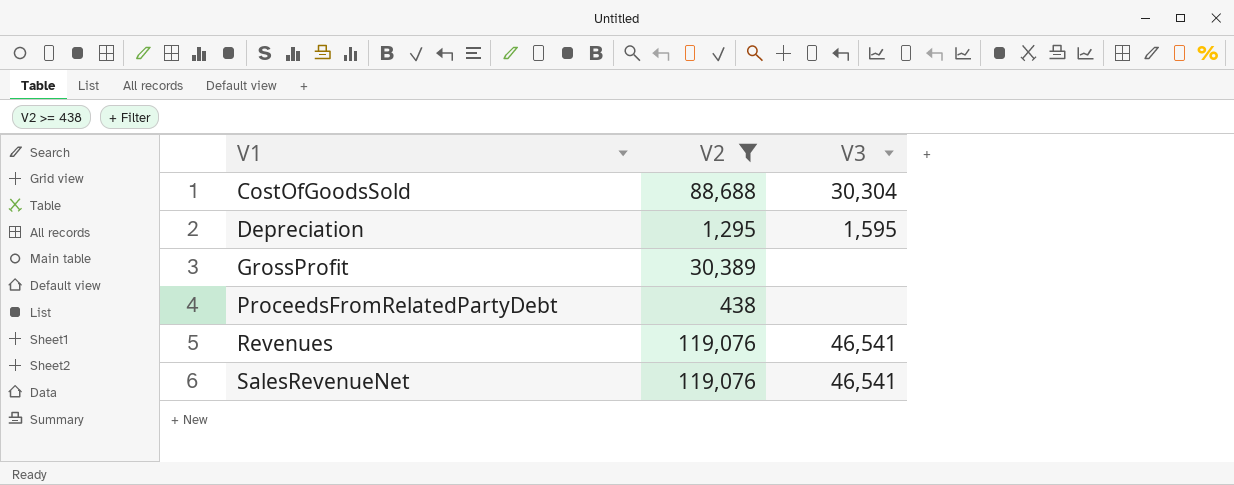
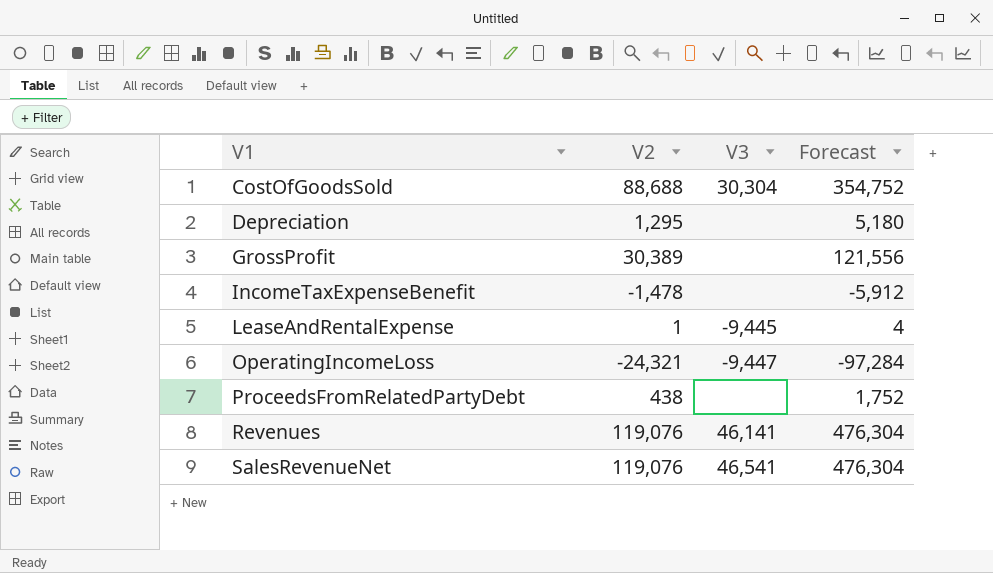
filter: V2 >= 438 -> none
column Forecast | formula: none -> [V2] * 4
Depreciation | V3: 1,595 -> none
Revenues | V3: 46,541 -> 46,141

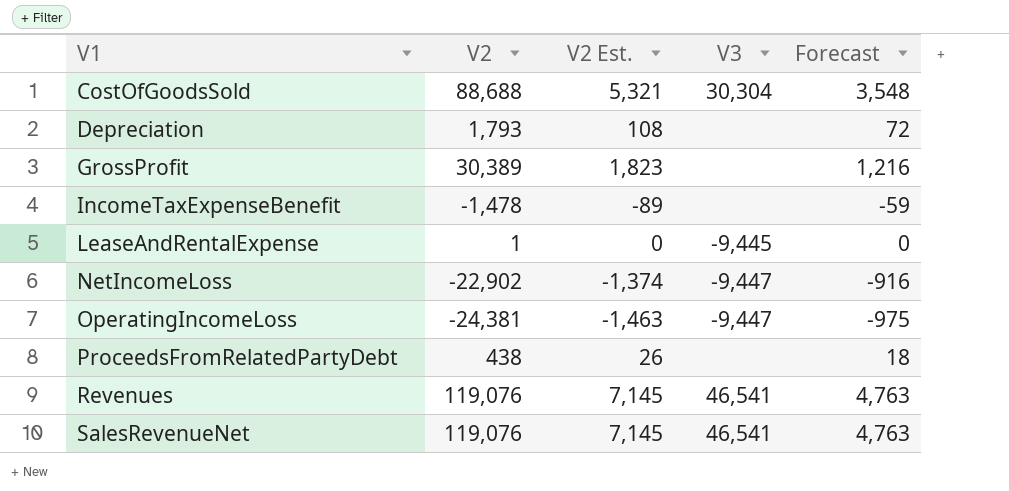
column V2 Est. | formula: none -> [V2] * 0.06
column Forecast | formula: [V2] * 4 -> [V2] * 0.04
Depreciation | V2: 1,295 -> 1,793
row NetIncomeLoss: none -> -22,902 | -1,374 | -9,447 | -916
OperatingIncomeLoss | V2: -24,321 -> -24,381
Revenues | V3: 46,141 -> 46,541

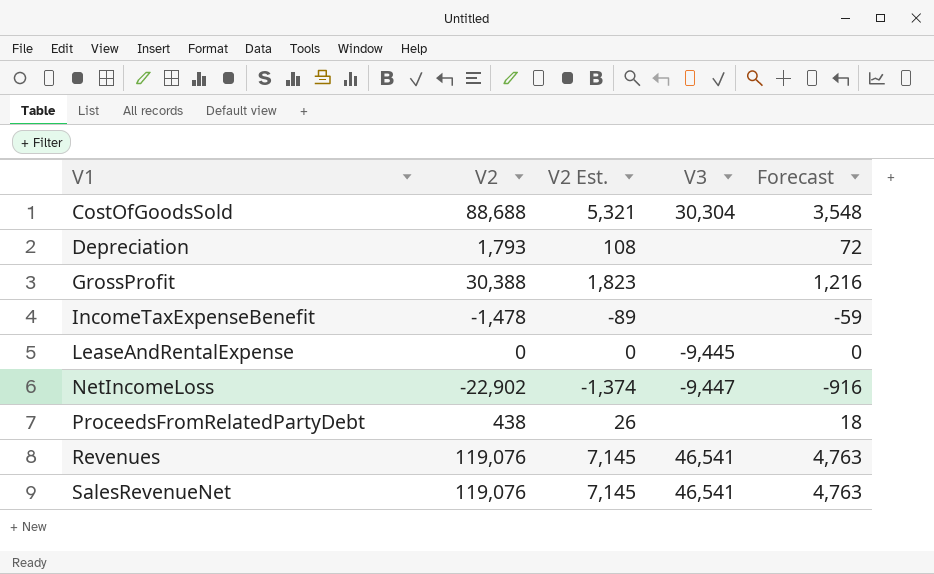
row OperatingIncomeLoss: -24,381 | -1,463 | -9,447 | -975 -> none
GrossProfit | V2: 30,389 -> 30,388
LeaseAndRentalExpense | V2: 1 -> 0

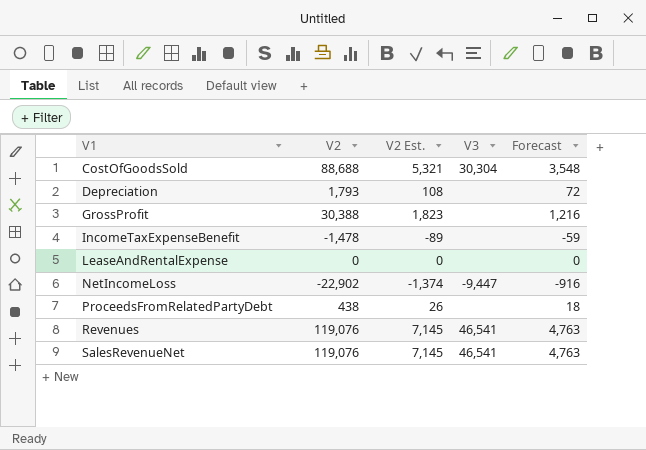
LeaseAndRentalExpense | V3: -9,445 -> none

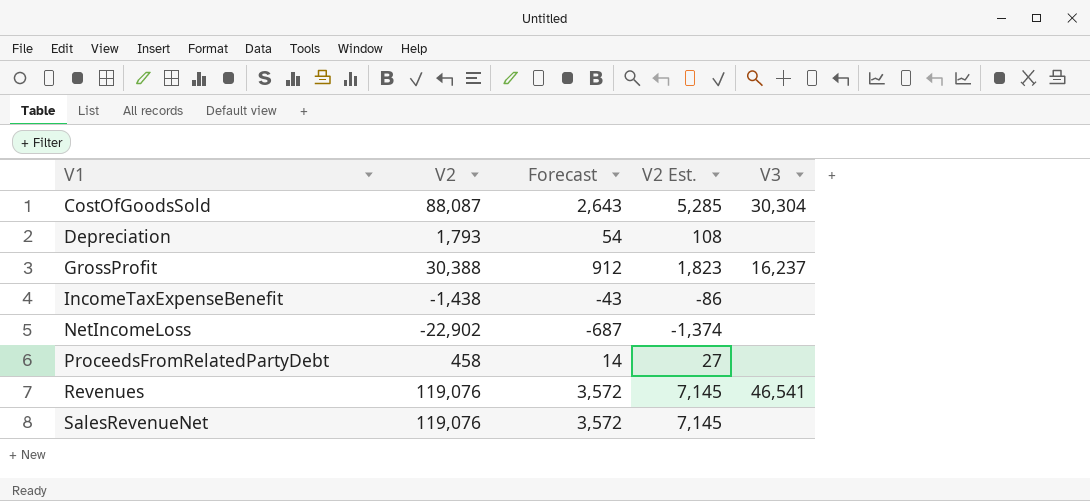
column Forecast | formula: [V2] * 0.04 -> [V2] * 0.03
column Forecast | position: 5 -> 3
row LeaseAndRentalExpense: 0 | 0 | none | 0 -> none
CostOfGoodsSold | V2: 88,688 -> 88,087
CostOfGoodsSold | V2 Est.: 5,321 -> 5,285
GrossProfit | V3: none -> 16,237
IncomeTaxExpenseBenefit | V2: -1,478 -> -1,438
IncomeTaxExpenseBenefit | V2 Est.: -89 -> -86
NetIncomeLoss | V3: -9,447 -> none
ProceedsFromRelatedPartyDebt | V2: 438 -> 458
ProceedsFromRelatedPartyDebt | V2 Est.: 26 -> 27
SalesRevenueNet | V3: 46,541 -> none

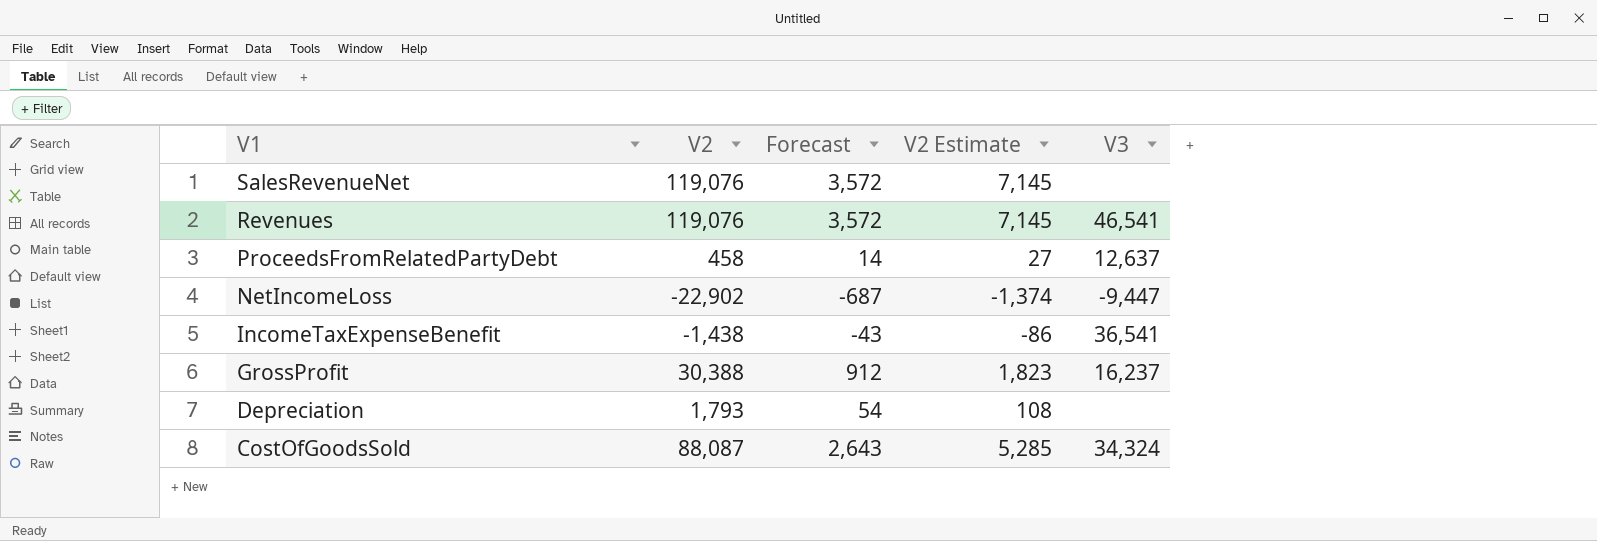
row order: V1 ascending -> V1 descending
column name: V2 Est. -> V2 Estimate
ProceedsFromRelatedPartyDebt | V3: none -> 12,637
NetIncomeLoss | V3: none -> -9,447
IncomeTaxExpenseBenefit | V3: none -> 36,541
CostOfGoodsSold | V3: 30,304 -> 34,324

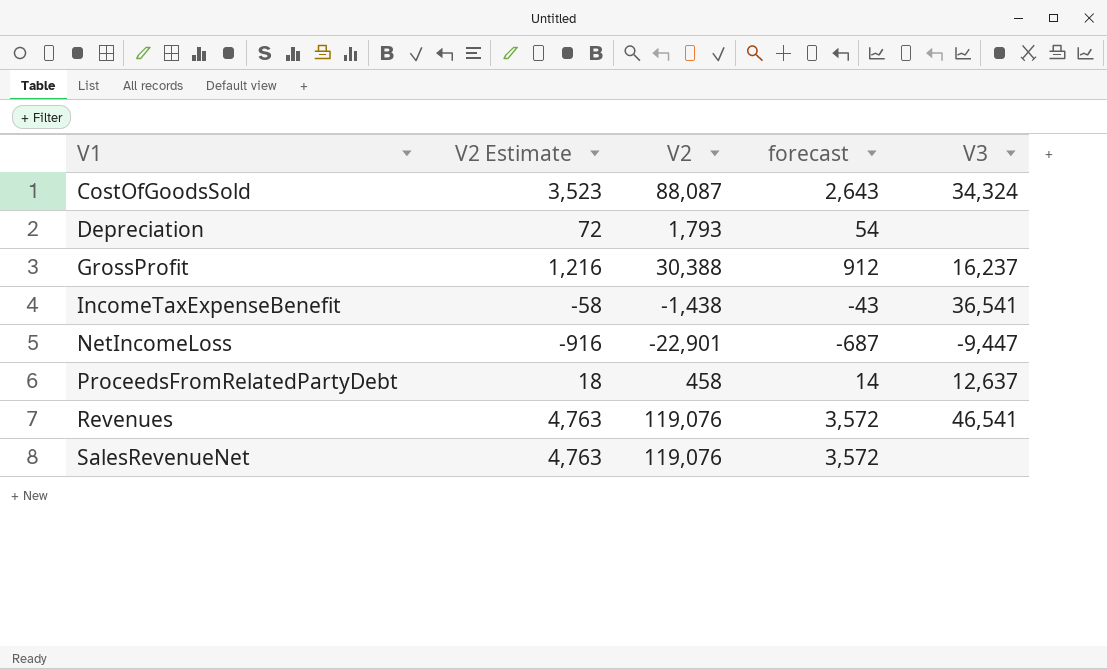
row order: V1 descending -> V1 ascending
column V2 Estimate | formula: [V2] * 0.06 -> [V2] * 0.04
column V2 Estimate | position: 4 -> 2
column name: Forecast -> forecast
NetIncomeLoss | V2: -22,902 -> -22,901

